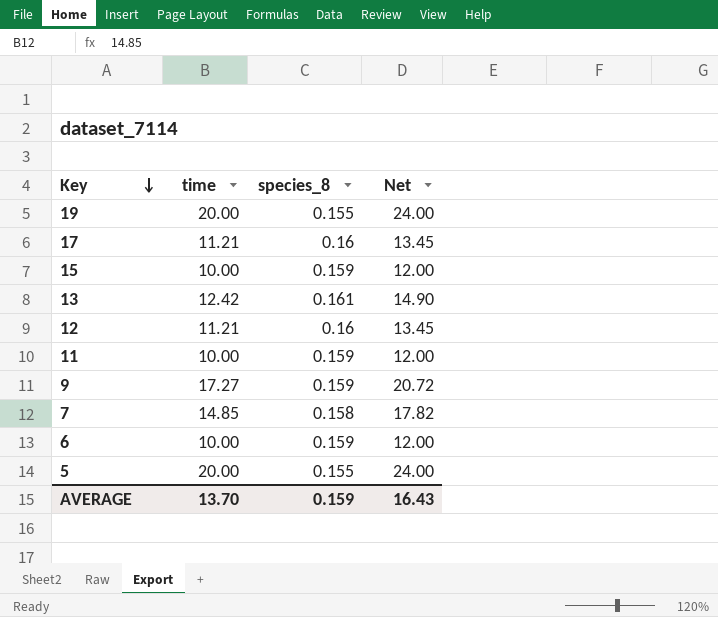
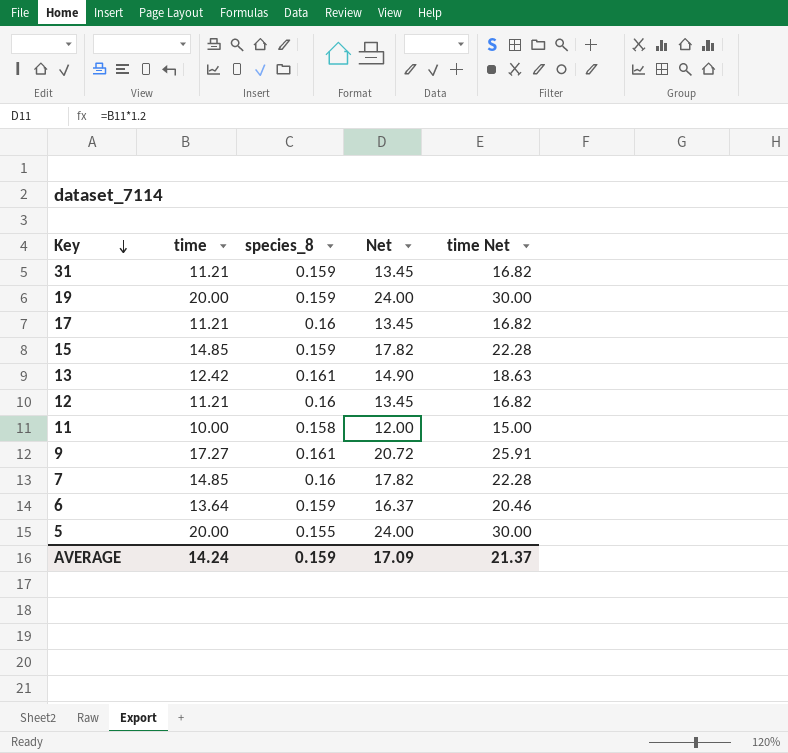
column time Net | formula: none -> [time] * 1.5
row 31: none -> 11.21 | 0.159 | 13.45 | 16.82
19 | species_8: 0.155 -> 0.159
15 | time: 10.00 -> 14.85
15 | Net: 12.00 -> 17.82
11 | species_8: 0.159 -> 0.158
9 | species_8: 0.159 -> 0.161
7 | species_8: 0.158 -> 0.16
6 | time: 10.00 -> 13.64
6 | Net: 12.00 -> 16.37
AVERAGE | time: 13.70 -> 14.24
AVERAGE | Net: 16.43 -> 17.09

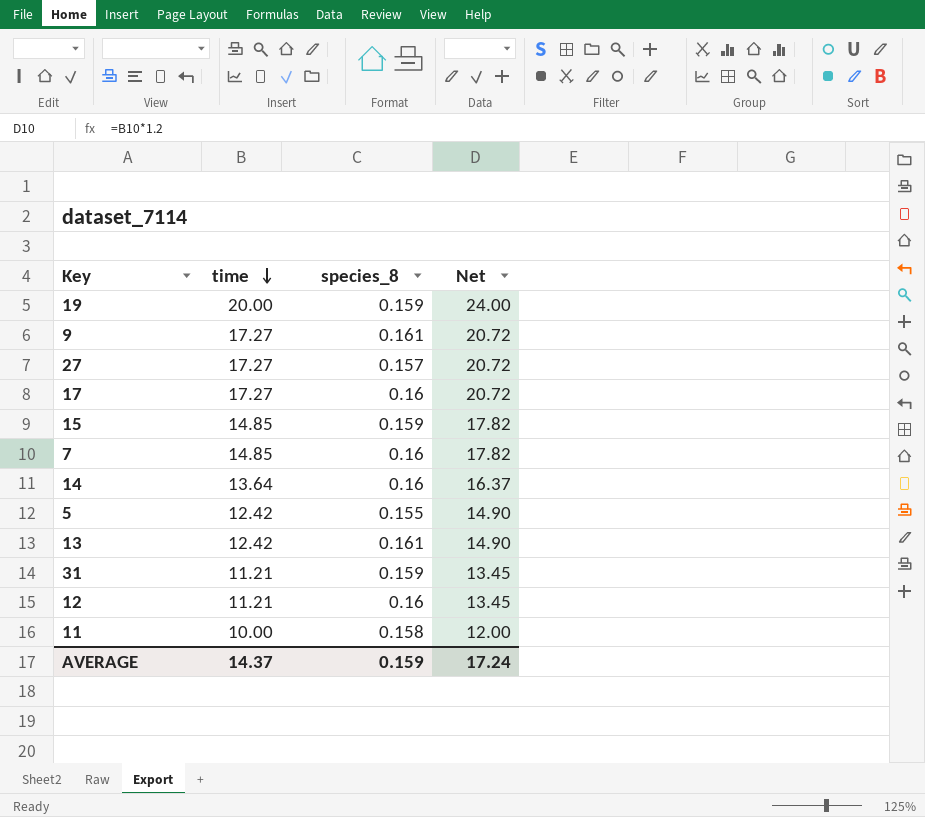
row order: Key descending -> time descending
column time Net | formula: [time] * 1.5 -> none
row 6: 13.64 | 0.159 | 16.37 | 20.46 -> none
row 27: none -> 17.27 | 0.157 | 20.72
17 | time: 11.21 -> 17.27
17 | Net: 13.45 -> 20.72
row 14: none -> 13.64 | 0.16 | 16.37
5 | time: 20.00 -> 12.42
5 | Net: 24.00 -> 14.90
AVERAGE | time: 14.24 -> 14.37
AVERAGE | Net: 17.09 -> 17.24

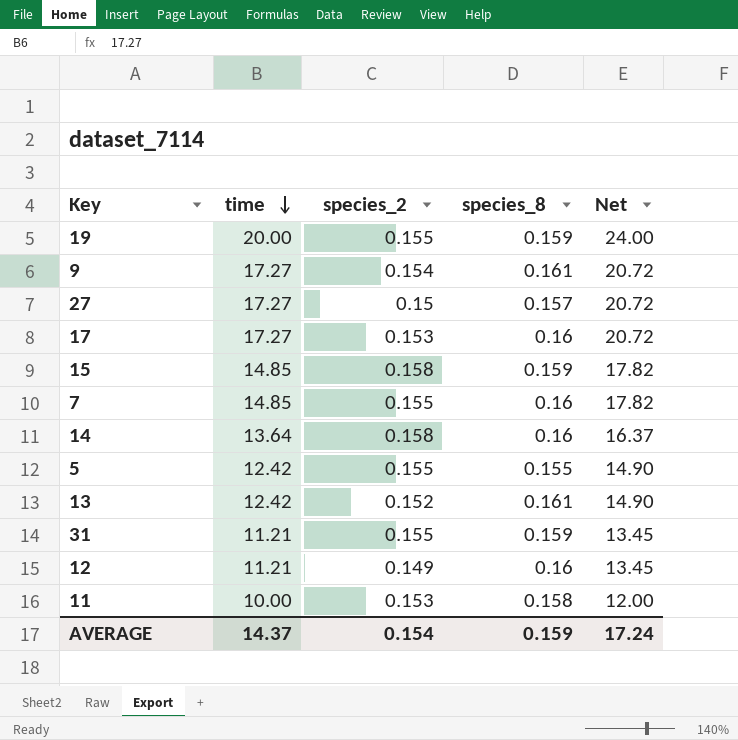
column species_2 | position: none -> 3

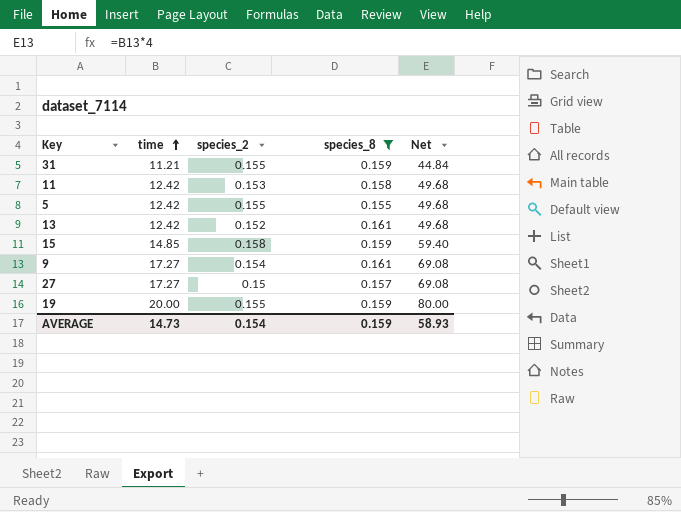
filter: none -> species_8 != 0.16
row order: time descending -> time ascending
column Net | formula: [time] * 1.2 -> [time] * 4
11 | time: 10.00 -> 12.42
AVERAGE | time: 14.37 -> 14.73
AVERAGE | Net: 17.24 -> 58.93

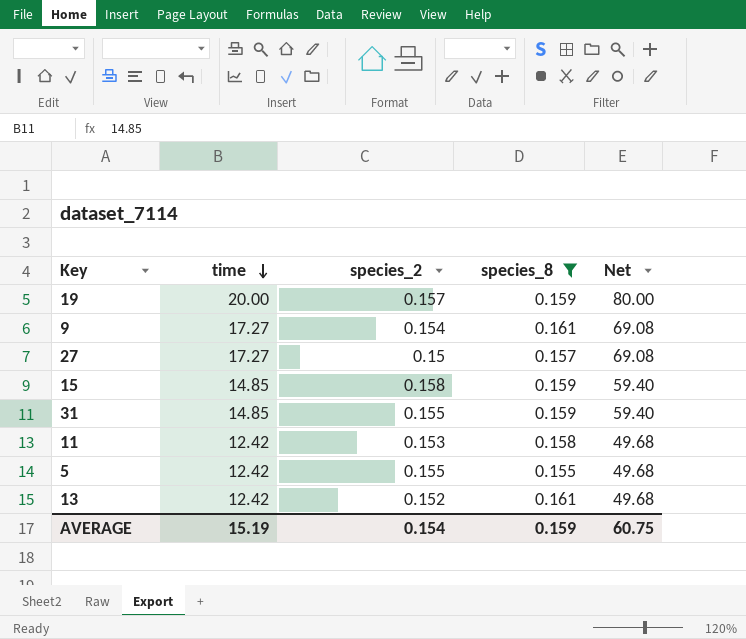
row order: time ascending -> time descending
19 | species_2: 0.155 -> 0.157
31 | time: 11.21 -> 14.85
31 | Net: 44.84 -> 59.40
AVERAGE | time: 14.73 -> 15.19
AVERAGE | Net: 58.93 -> 60.75

